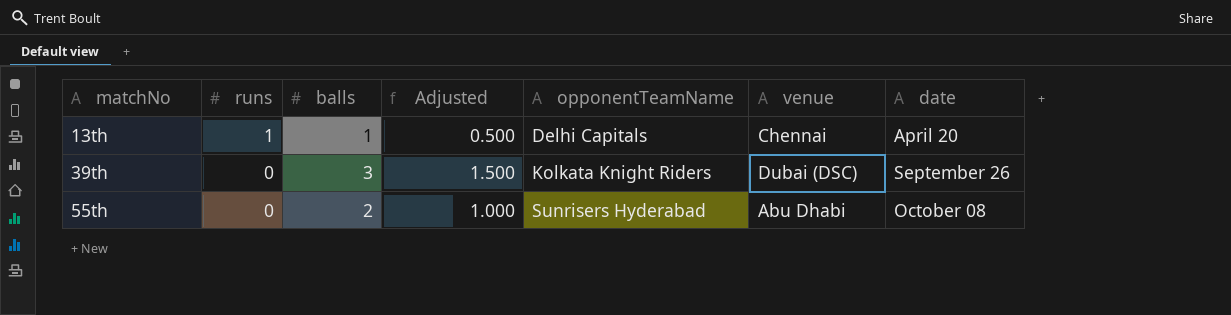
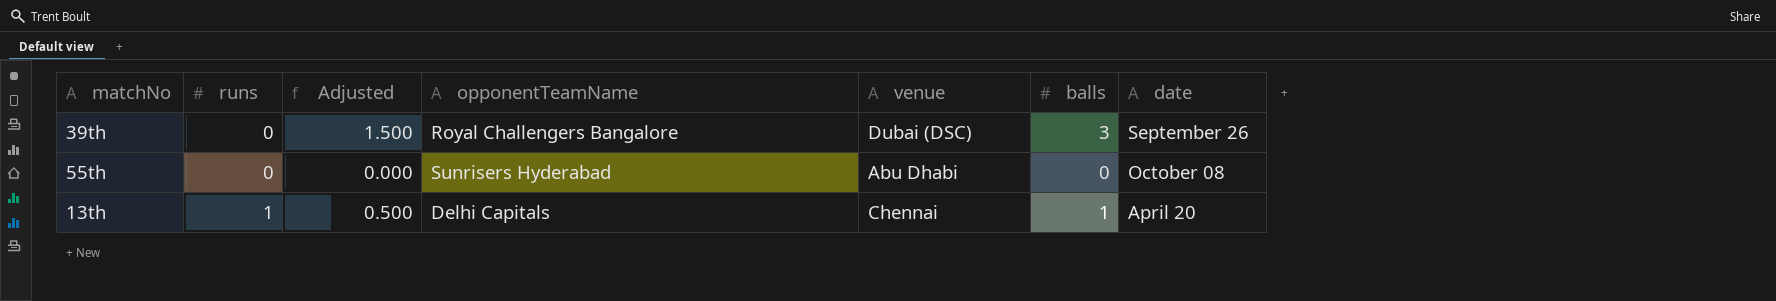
row order: matchNo ascending -> runs ascending
column balls | position: 3 -> 6
39th | opponentTeamName: Kolkata Knight Riders -> Royal Challengers Bangalore
55th | Adjusted: 1.000 -> 0.000
55th | balls: 2 -> 0

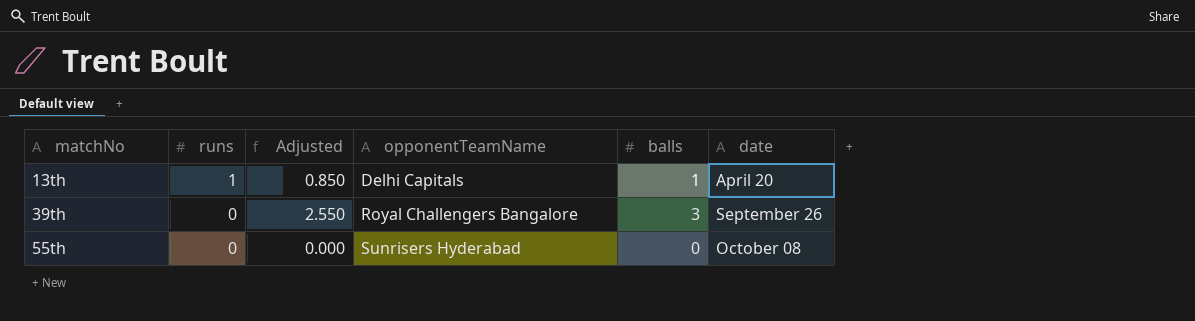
row order: runs ascending -> matchNo ascending
column venue | position: 5 -> none
column Adjusted | formula: [balls] * 0.5 -> [balls] * 0.85

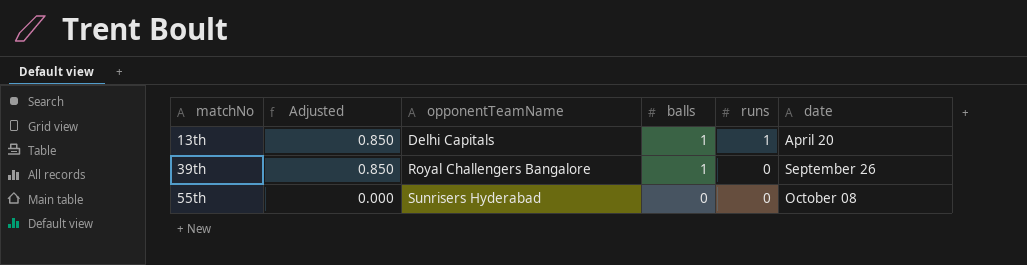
column runs | position: 2 -> 5
39th | Adjusted: 2.550 -> 0.850
39th | balls: 3 -> 1

